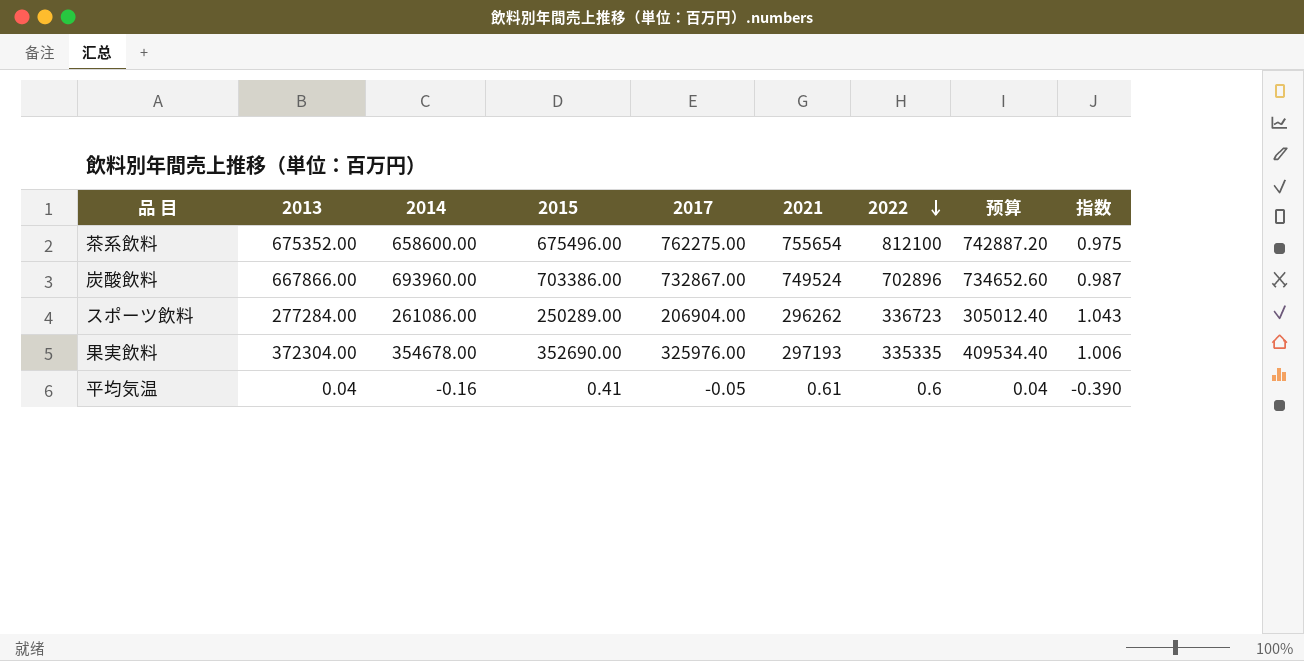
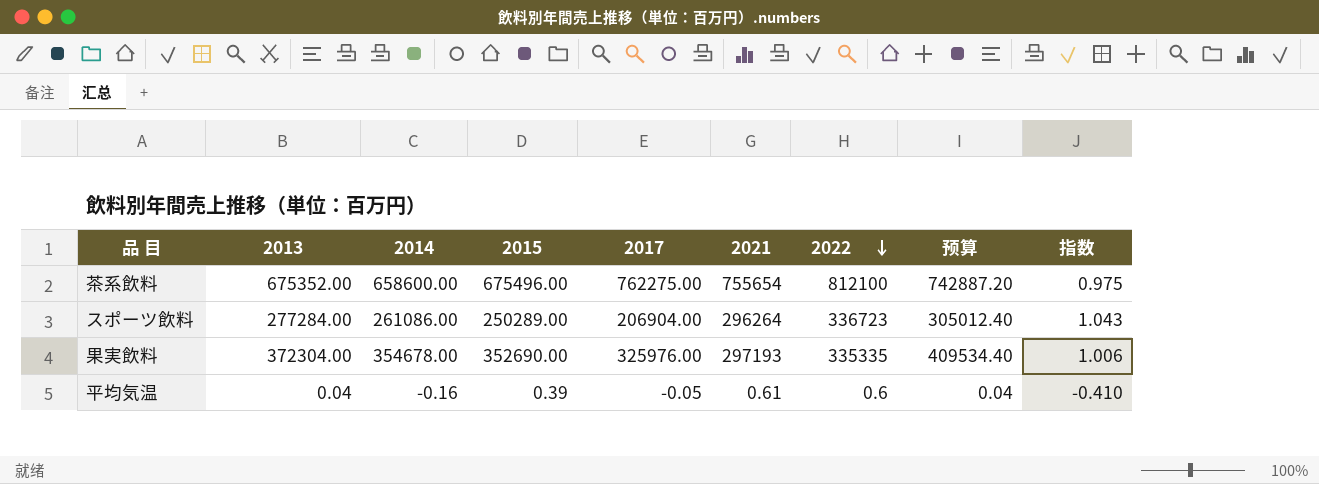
row 炭酸飲料: 667866.00 | 693960.00 | 703386.00 | 732867.00 | 749524 | 702896 | 734652.60 | 0.987 -> none
スポーツ飲料 | 2021: 296262 -> 296264
平均気温 | 2015: 0.41 -> 0.39
平均気温 | 指数: -0.390 -> -0.410

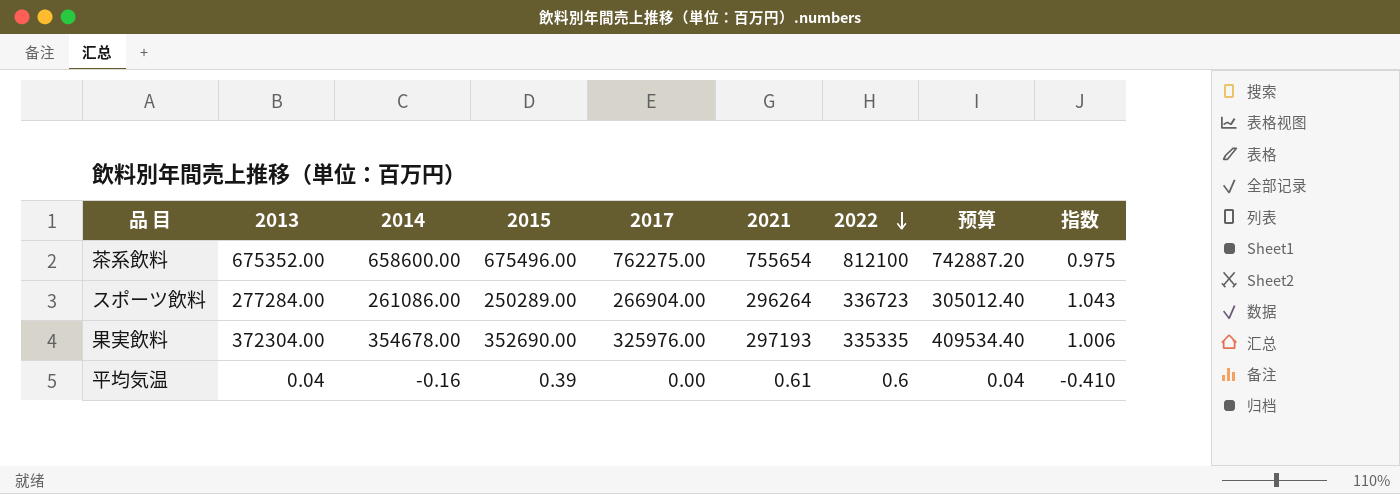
スポーツ飲料 | 2017: 206904.00 -> 266904.00
平均気温 | 2017: -0.05 -> 0.00

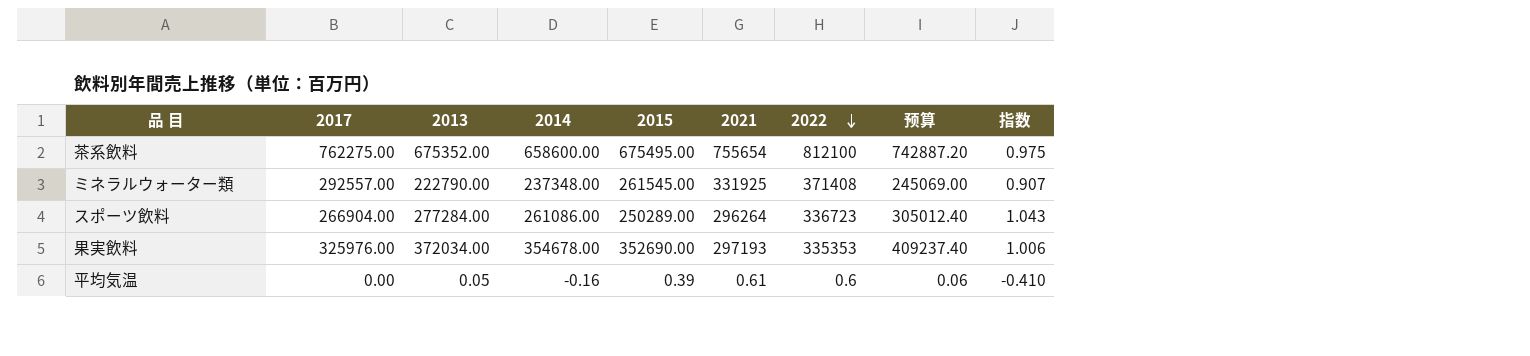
column 2017 | position: 5 -> 2
茶系飲料 | 2015: 675496.00 -> 675495.00
row ミネラルウォーター類: none -> 292557.00 | 222790.00 | 237348.00 | 261545.00 | 331925 | 371408 | 245069.00 | 0.907
果実飲料 | 2013: 372304.00 -> 372034.00
果実飲料 | 2022: 335335 -> 335353
果実飲料 | 预算: 409534.40 -> 409237.40
平均気温 | 2013: 0.04 -> 0.05
平均気温 | 预算: 0.04 -> 0.06

